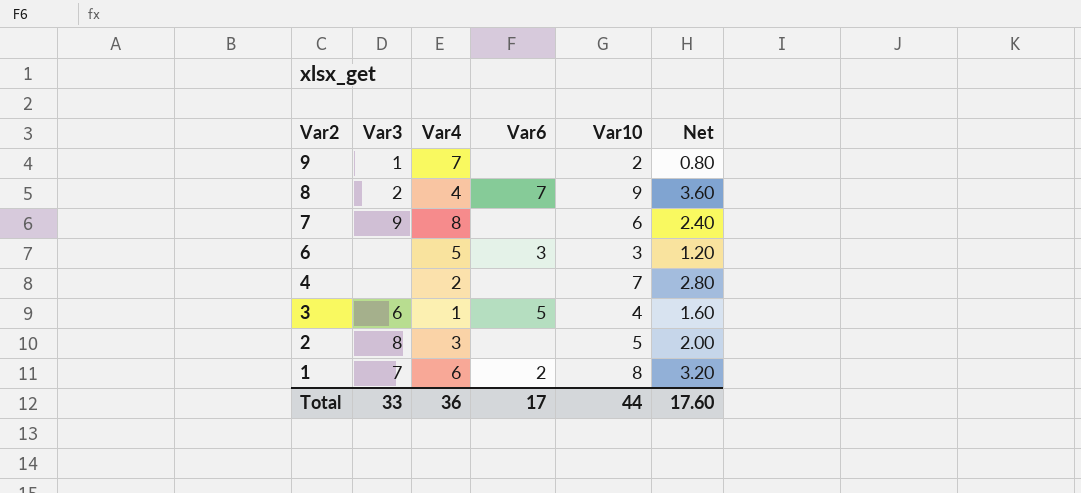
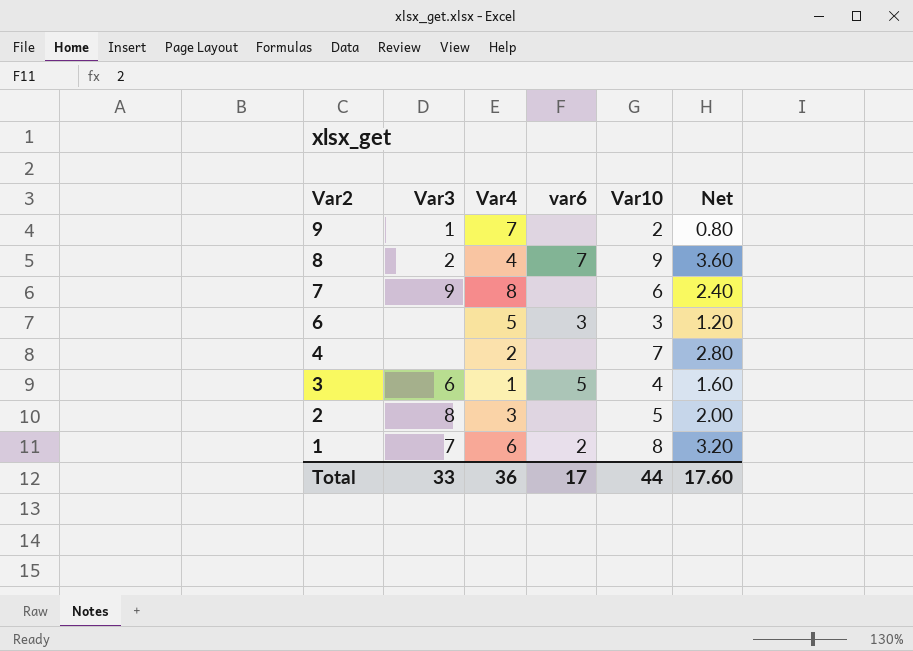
column name: Var6 -> var6

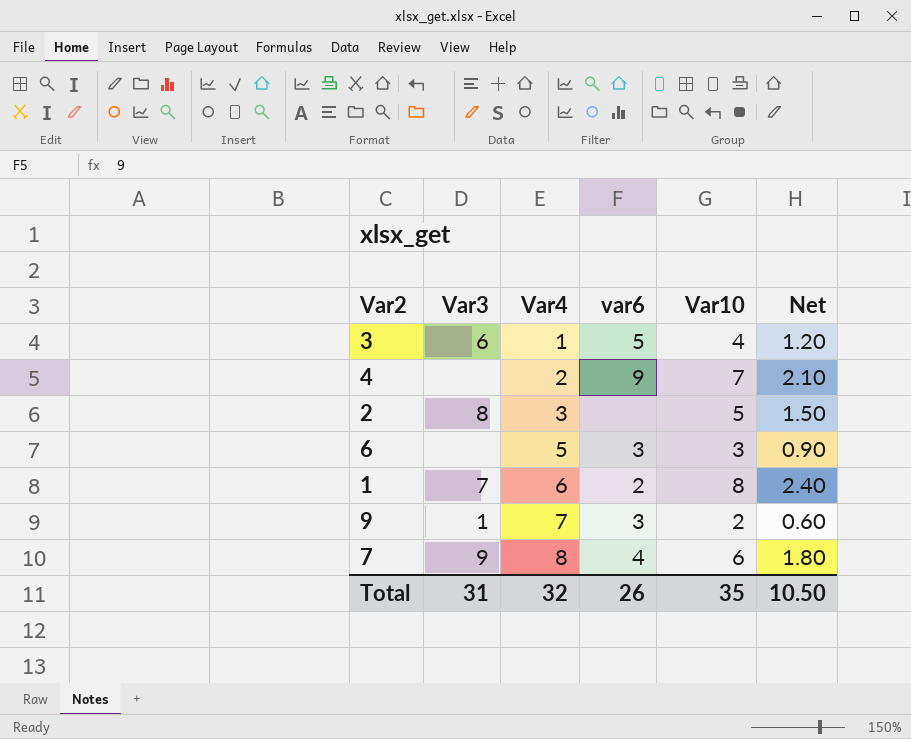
row order: Var2 descending -> Var4 ascending
column Net | formula: [Var10] * 0.4 -> [Var10] * 0.3
row 8: 2 | 4 | 7 | 9 | 3.60 -> none
4 | var6: none -> 9
9 | var6: none -> 3
7 | var6: none -> 4
Total | Var3: 33 -> 31
Total | Var4: 36 -> 32
Total | var6: 17 -> 26
Total | Var10: 44 -> 35
Total | Net: 17.60 -> 10.50

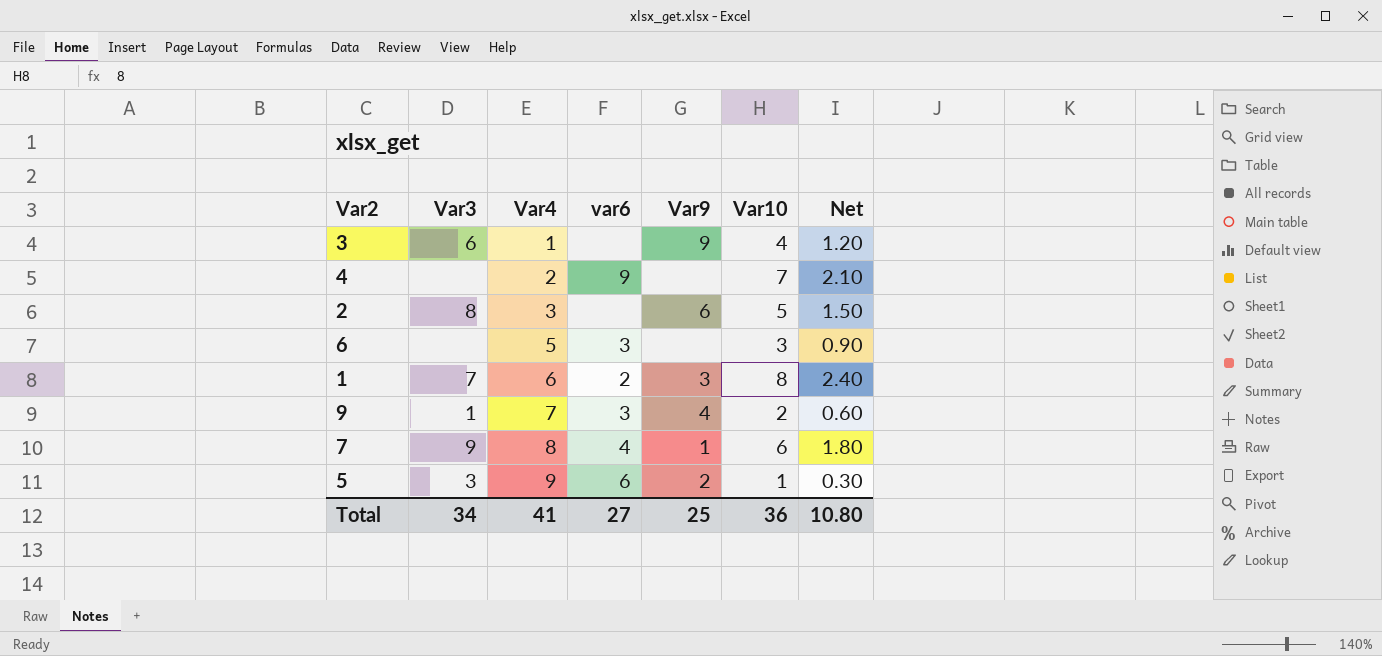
column Var9 | position: none -> 5
3 | var6: 5 -> none
row 5: none -> 3 | 9 | 6 | 2 | 1 | 0.30
Total | Var3: 31 -> 34
Total | Var4: 32 -> 41
Total | var6: 26 -> 27
Total | Var10: 35 -> 36
Total | Net: 10.50 -> 10.80

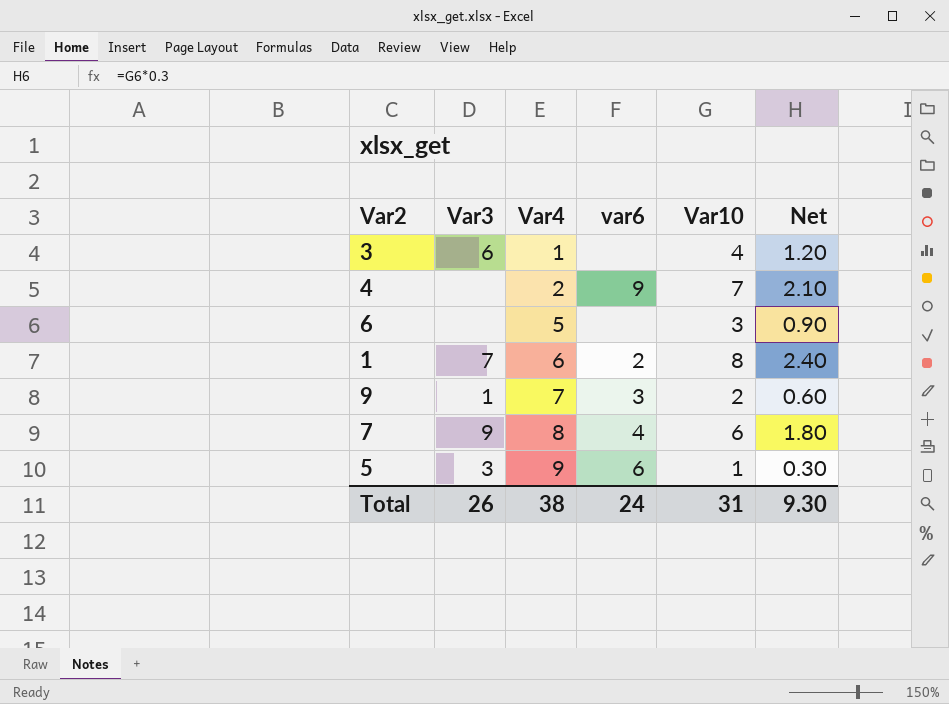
column Var9 | position: 5 -> none
row 2: 8 | 3 | none | 6 | 5 | 1.50 -> none
6 | var6: 3 -> none
Total | Var3: 34 -> 26
Total | Var4: 41 -> 38
Total | var6: 27 -> 24
Total | Var10: 36 -> 31
Total | Net: 10.80 -> 9.30

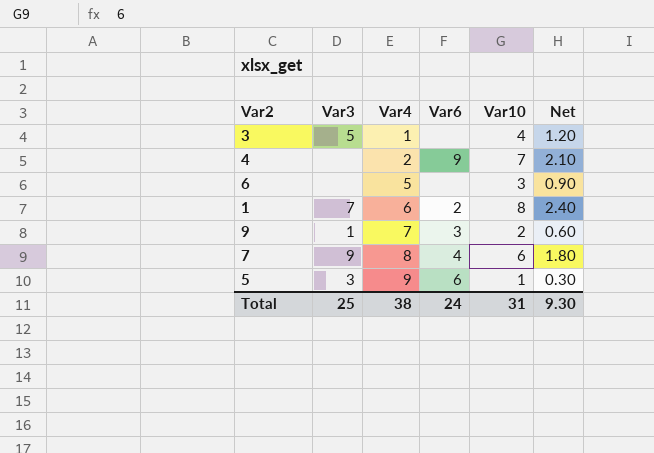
column name: var6 -> Var6
3 | Var3: 6 -> 5
Total | Var3: 26 -> 25

